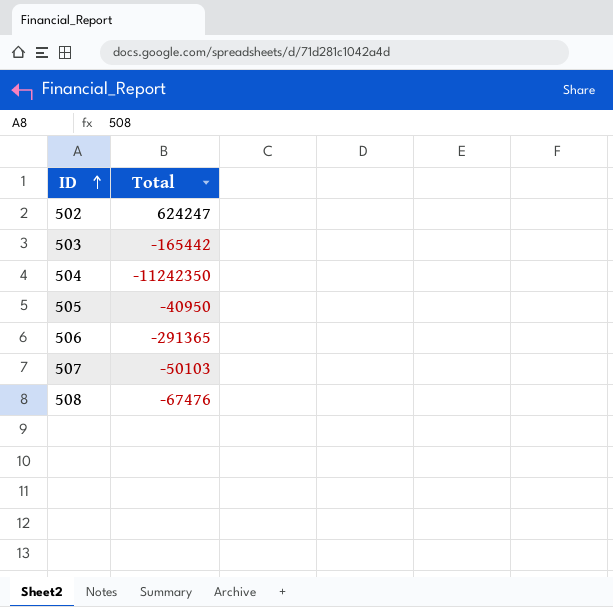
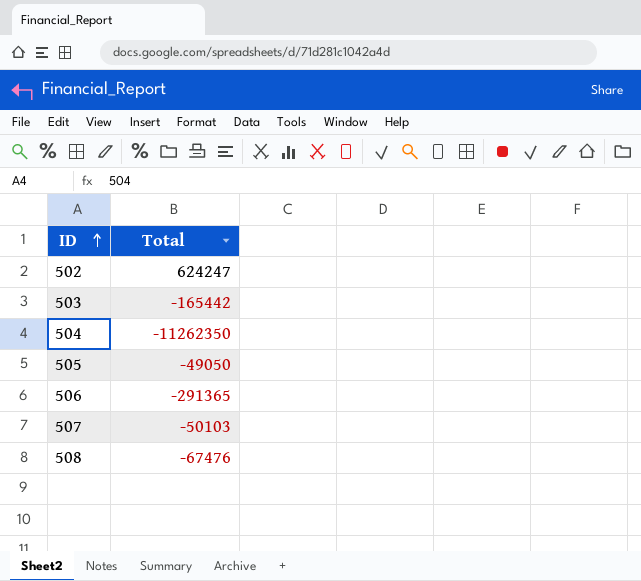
504 | Total: -11242350 -> -11262350
505 | Total: -40950 -> -49050

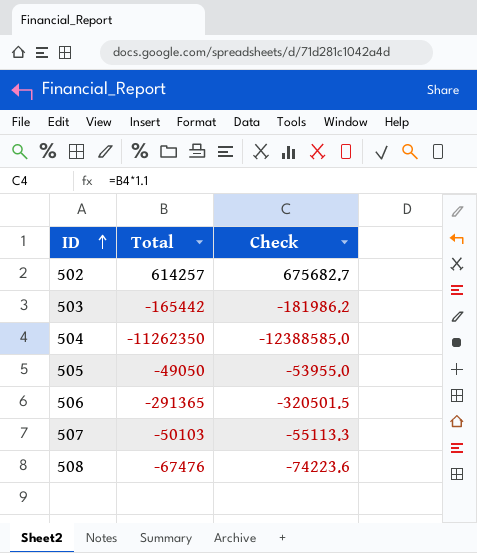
column Check | formula: none -> [Total] * 1.1
502 | Total: 624247 -> 614257

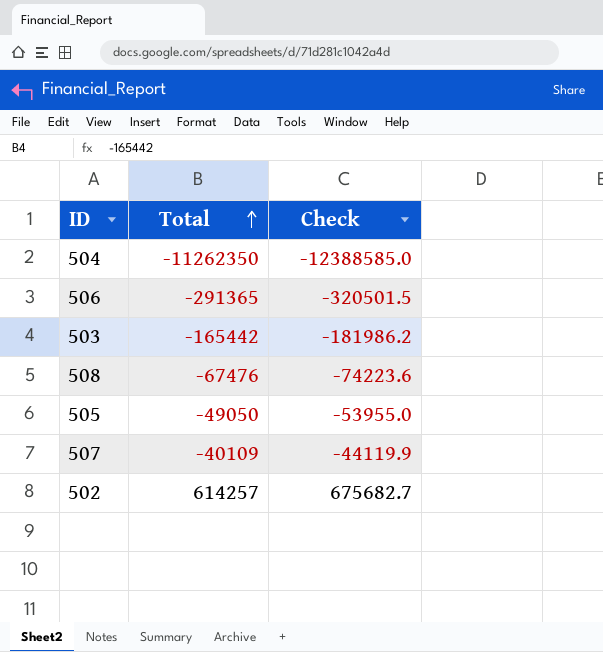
row order: ID ascending -> Total ascending
507 | Total: -50103 -> -40109
507 | Check: -55113.3 -> -44119.9

